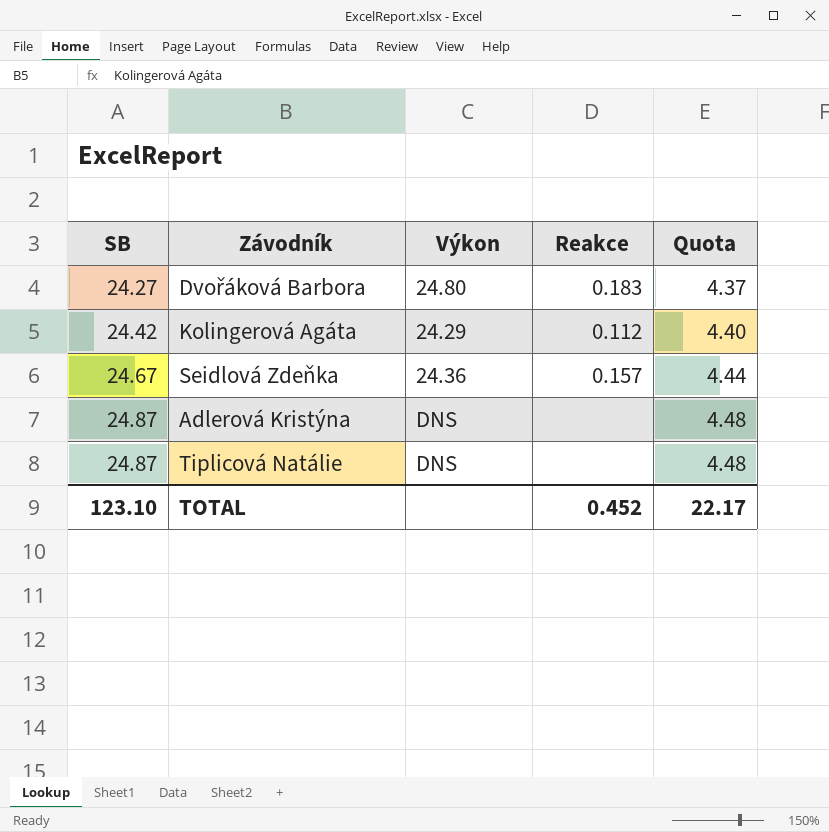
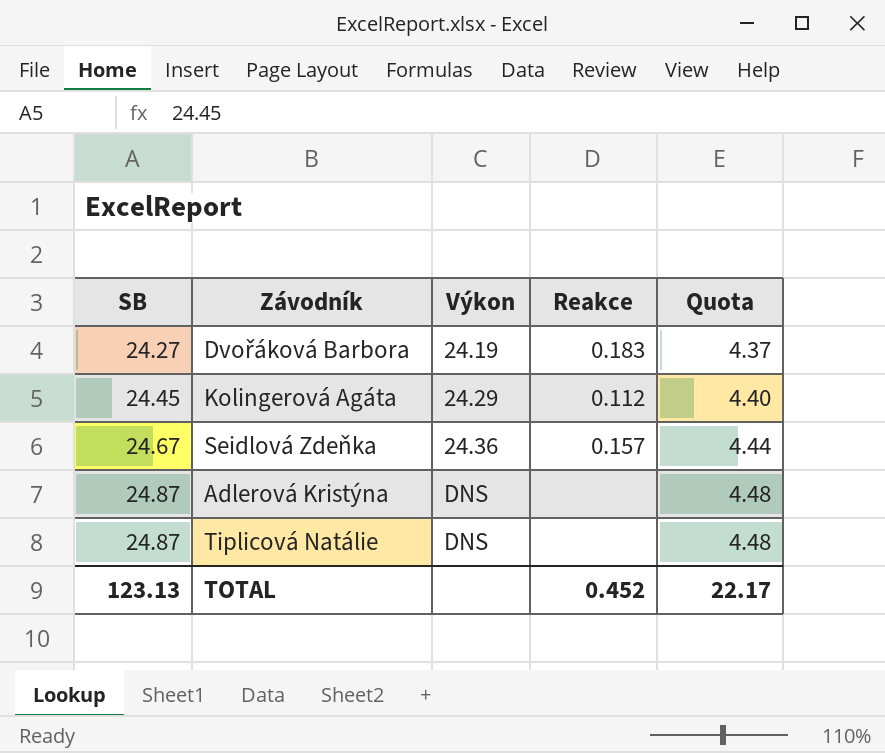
Dvořáková Barbora | Výkon: 24.80 -> 24.19
Kolingerová Agáta | SB: 24.42 -> 24.45
TOTAL | SB: 123.10 -> 123.13

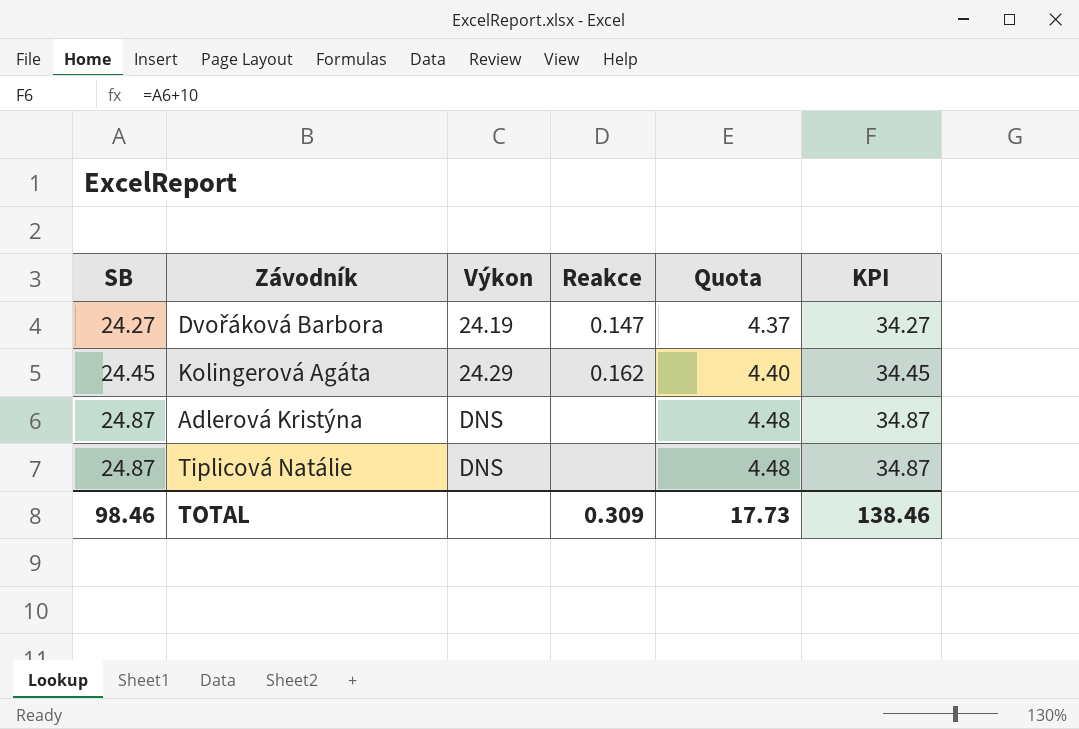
column KPI | formula: none -> [SB] + 10
row Seidlová Zdeňka: 24.67 | 24.36 | 0.157 | 4.44 -> none
Dvořáková Barbora | Reakce: 0.183 -> 0.147
Kolingerová Agáta | Reakce: 0.112 -> 0.162
TOTAL | SB: 123.13 -> 98.46
TOTAL | Reakce: 0.452 -> 0.309
TOTAL | Quota: 22.17 -> 17.73

